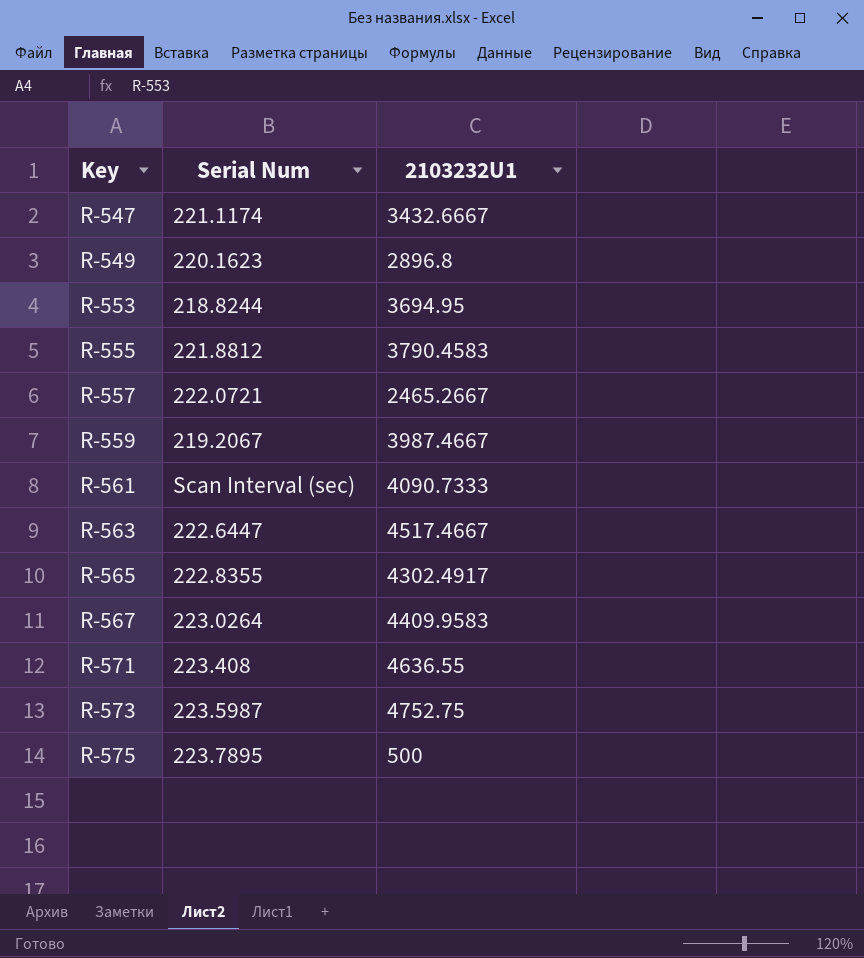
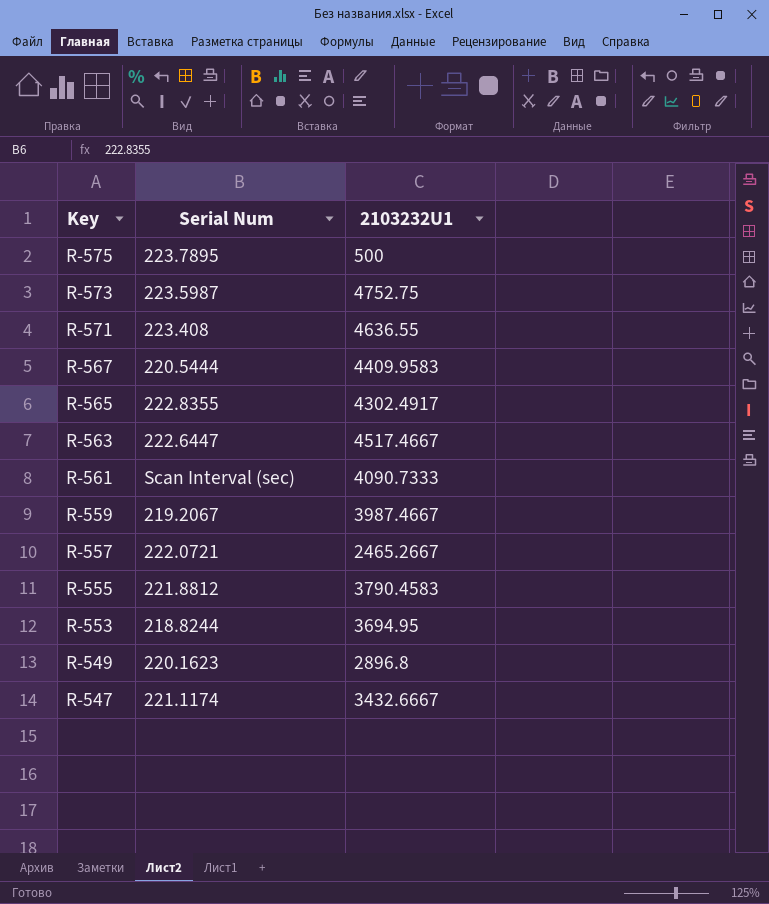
row order: Key ascending -> Key descending
R-567 | Serial Num: 223.0264 -> 220.5444

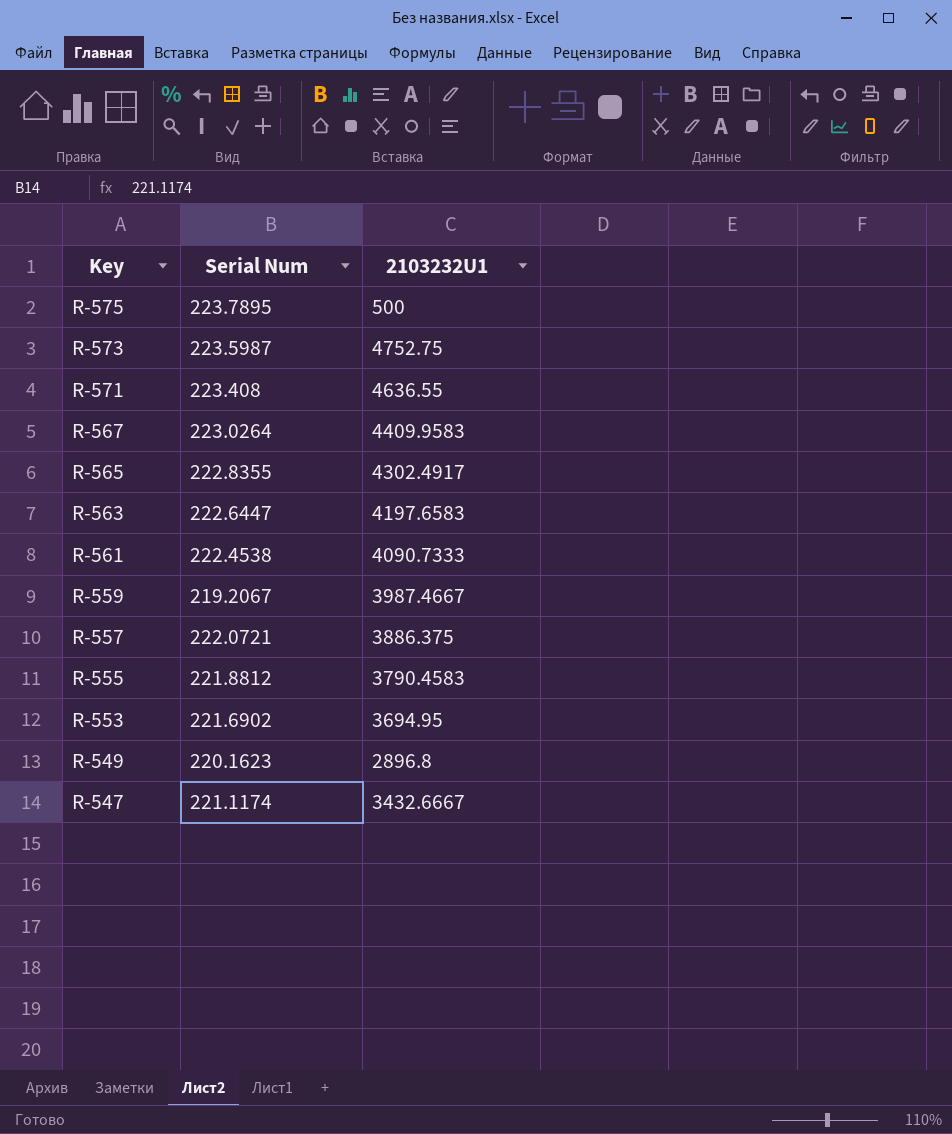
R-567 | Serial Num: 220.5444 -> 223.0264
R-563 | 2103232U1: 4517.4667 -> 4197.6583
R-561 | Serial Num: Scan Interval (sec) -> 222.4538
R-557 | 2103232U1: 2465.2667 -> 3886.375
R-553 | Serial Num: 218.8244 -> 221.6902

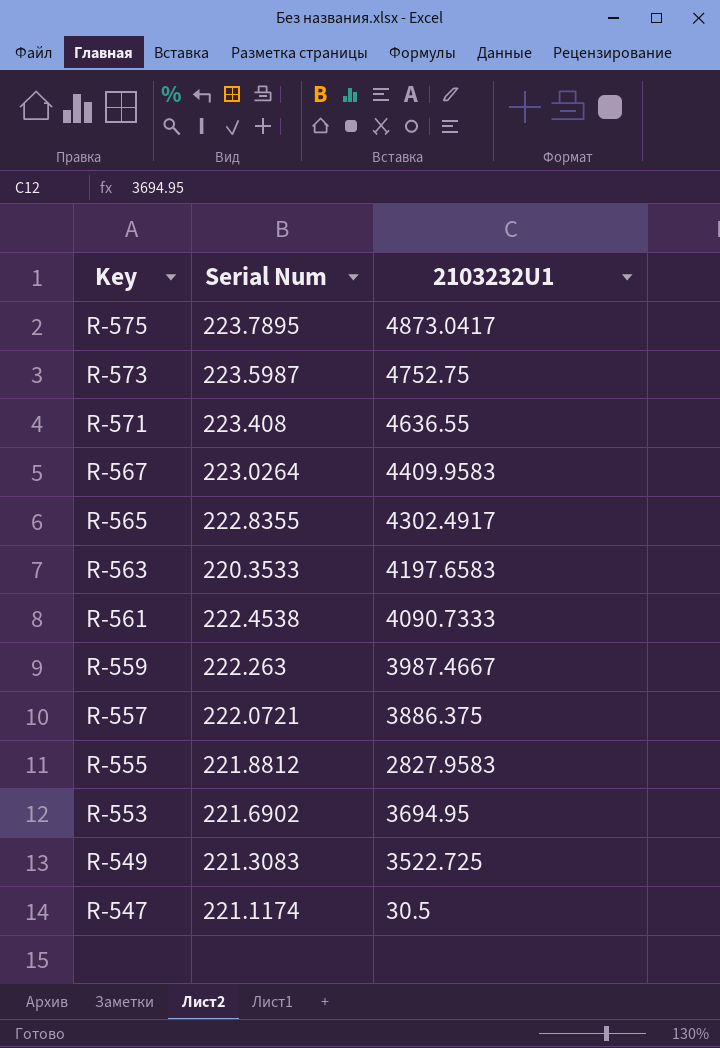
R-575 | 2103232U1: 500 -> 4873.0417
R-563 | Serial Num: 222.6447 -> 220.3533
R-559 | Serial Num: 219.2067 -> 222.263
R-555 | 2103232U1: 3790.4583 -> 2827.9583
R-549 | Serial Num: 220.1623 -> 221.3083
R-549 | 2103232U1: 2896.8 -> 3522.725
R-547 | 2103232U1: 3432.6667 -> 30.5

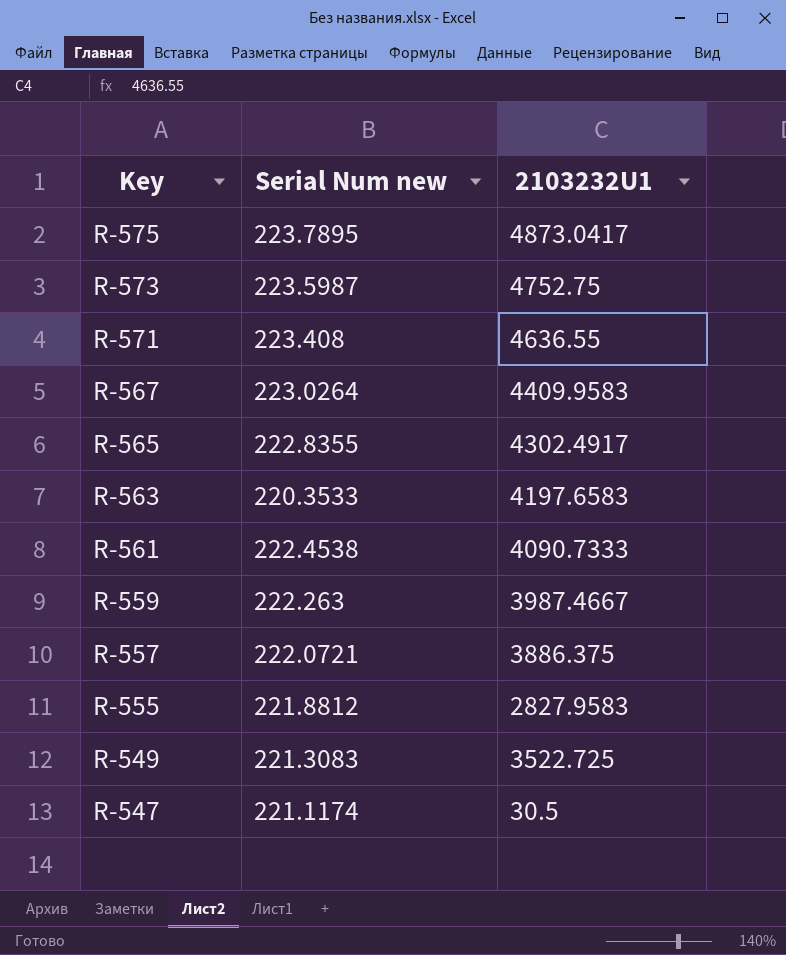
column name: Serial Num -> Serial Num new
row R-553: 221.6902 | 3694.95 -> none

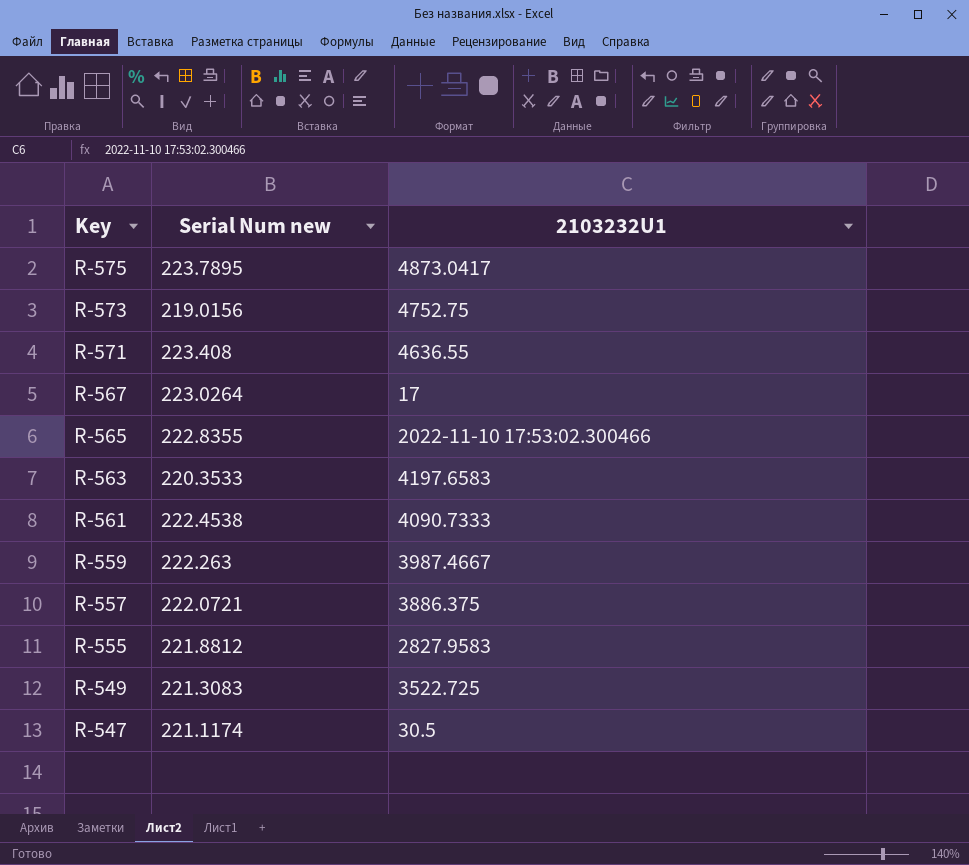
R-573 | Serial Num new: 223.5987 -> 219.0156
R-567 | 2103232U1: 4409.9583 -> 17
R-565 | 2103232U1: 4302.4917 -> 2022-11-10 17:53:02.300466

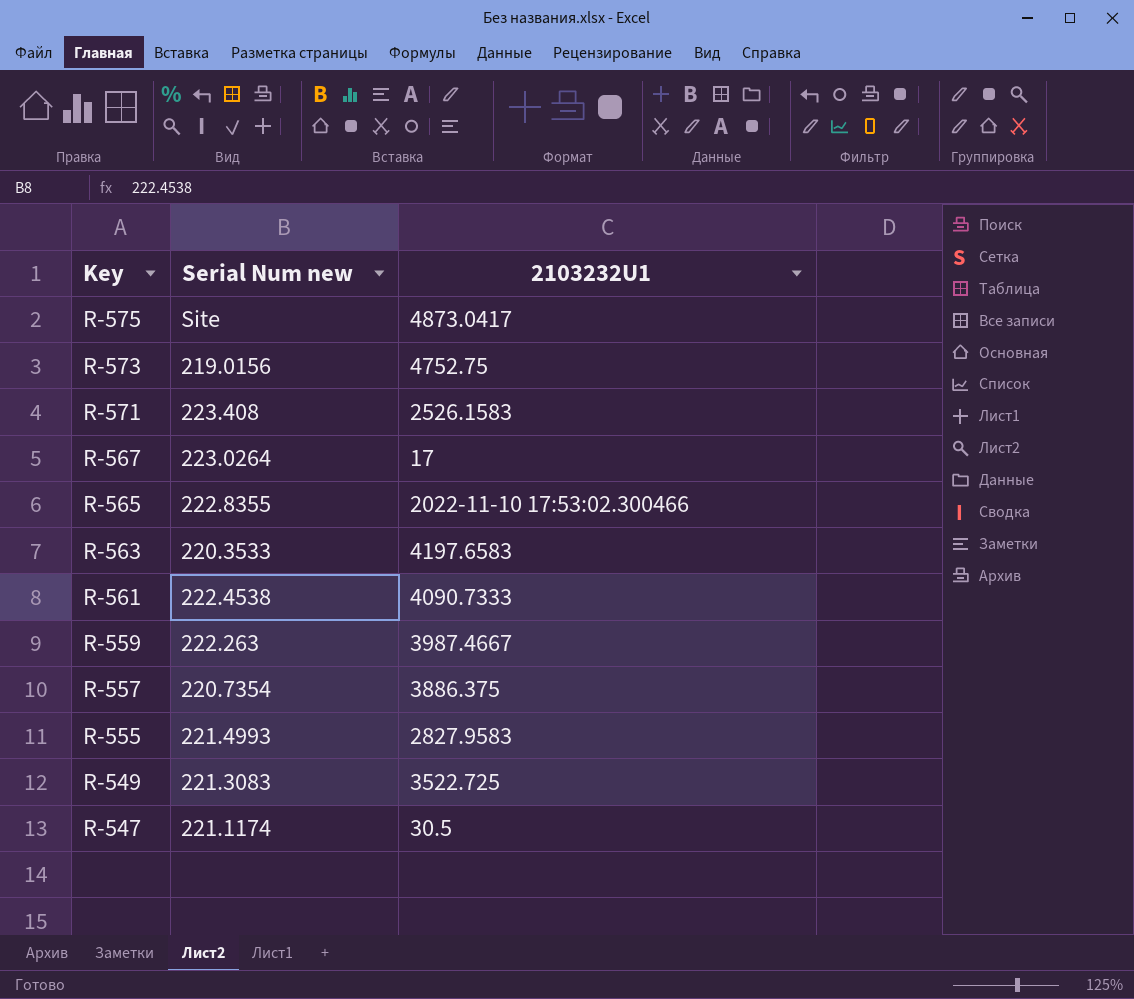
R-575 | Serial Num new: 223.7895 -> Site
R-571 | 2103232U1: 4636.55 -> 2526.1583
R-557 | Serial Num new: 222.0721 -> 220.7354
R-555 | Serial Num new: 221.8812 -> 221.4993

